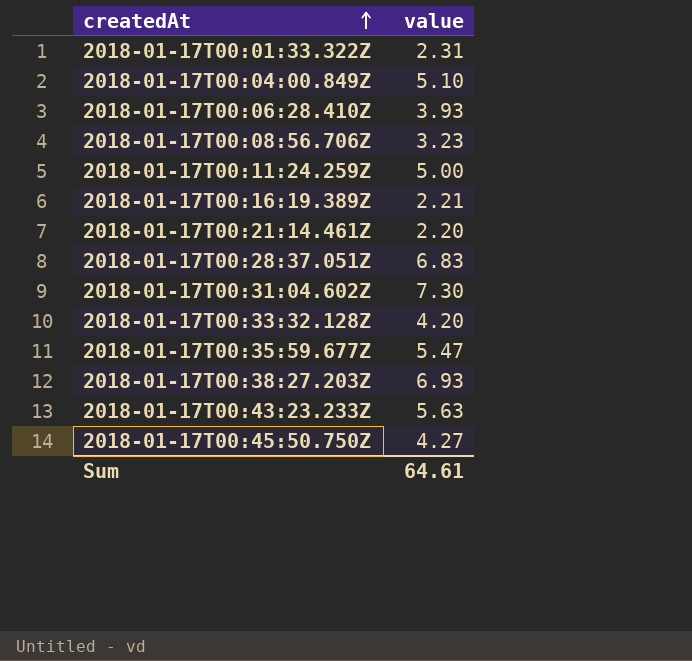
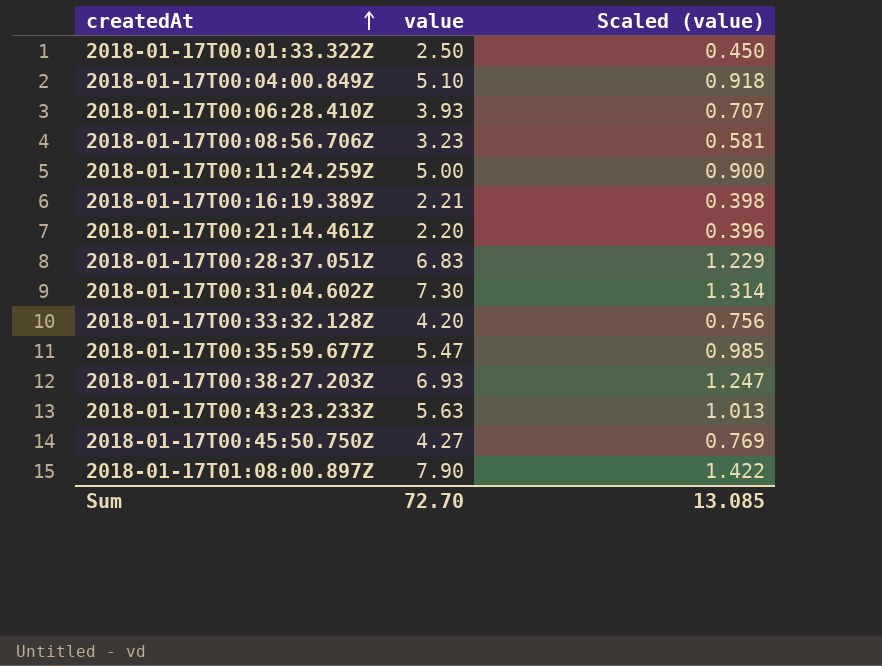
column Scaled (value) | formula: none -> [value] * 0.18
2018-01-17T00:01:33.322Z | value: 2.31 -> 2.50
row 2018-01-17T01:08:00.897Z: none -> 7.90 | 1.422
Sum | value: 64.61 -> 72.70

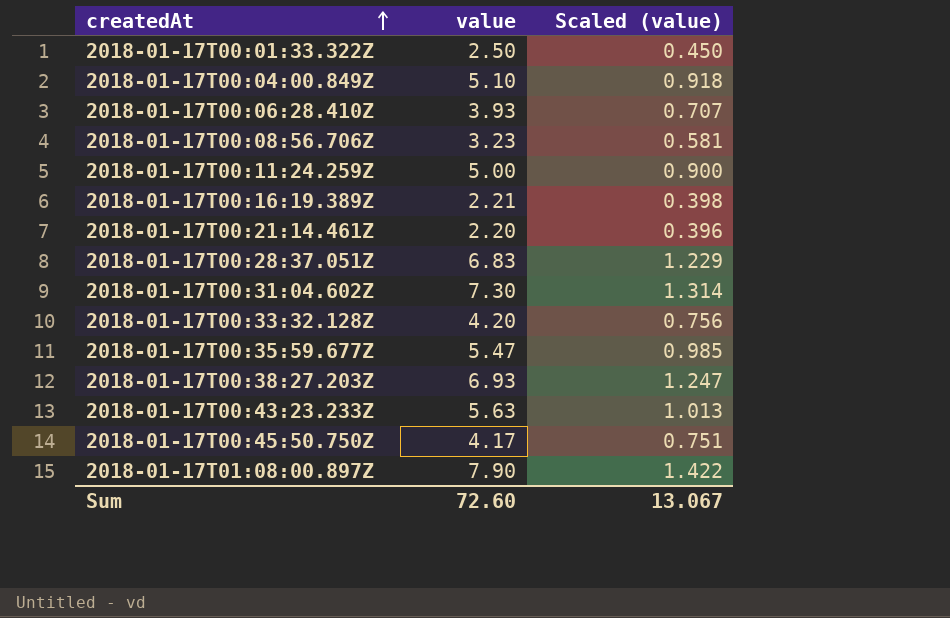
2018-01-17T00:45:50.750Z | value: 4.27 -> 4.17
2018-01-17T00:45:50.750Z | Scaled (value): 0.769 -> 0.751
Sum | value: 72.70 -> 72.60
Sum | Scaled (value): 13.085 -> 13.067

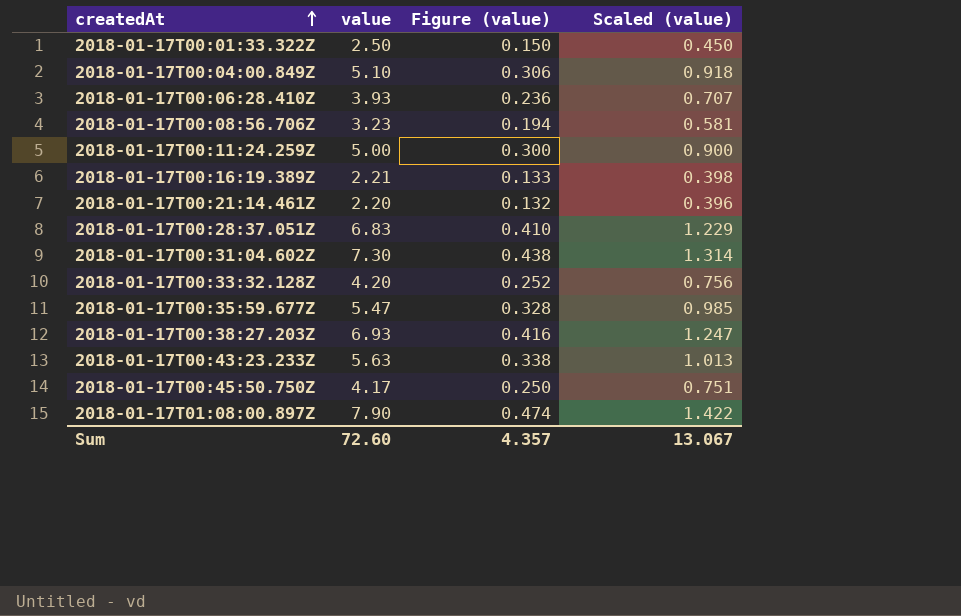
column Figure (value) | formula: none -> [value] * 0.06

